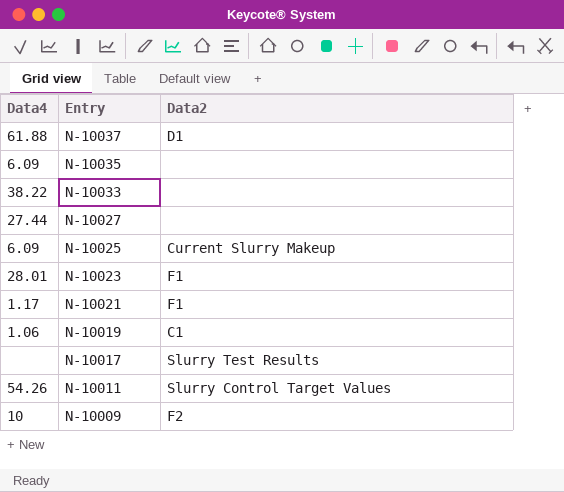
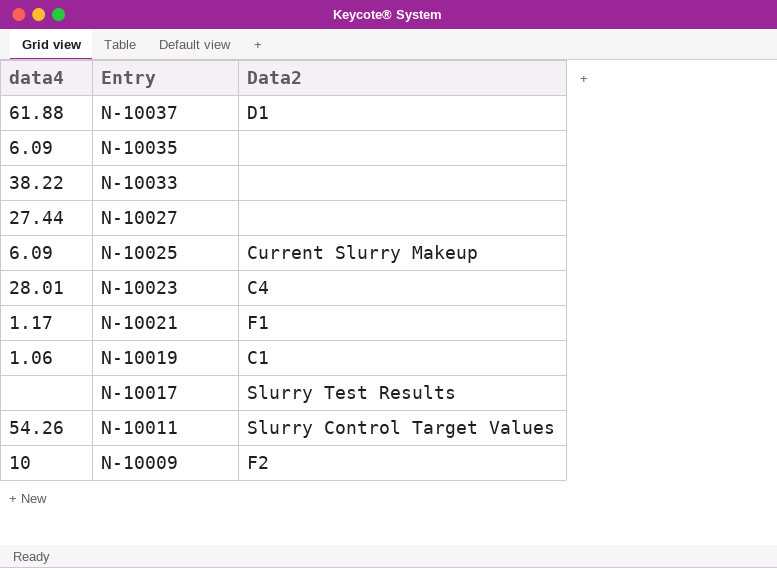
column name: Data4 -> data4
N-10023 | Data2: F1 -> C4

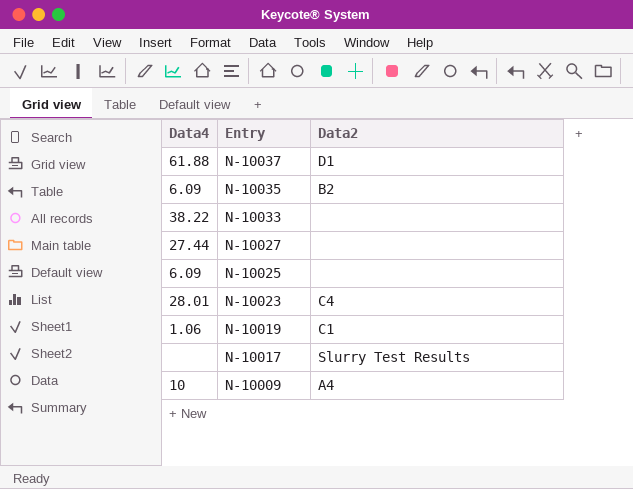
column name: data4 -> Data4
row N-10021: 1.17 | F1 -> none
row N-10011: 54.26 | Slurry Control Target Values -> none
N-10035 | Data2: none -> B2
N-10025 | Data2: Current Slurry Makeup -> none
N-10009 | Data2: F2 -> A4

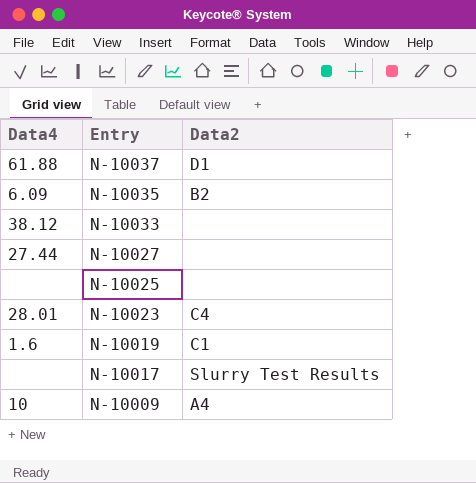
N-10033 | Data4: 38.22 -> 38.12
N-10025 | Data4: 6.09 -> none
N-10019 | Data4: 1.06 -> 1.6

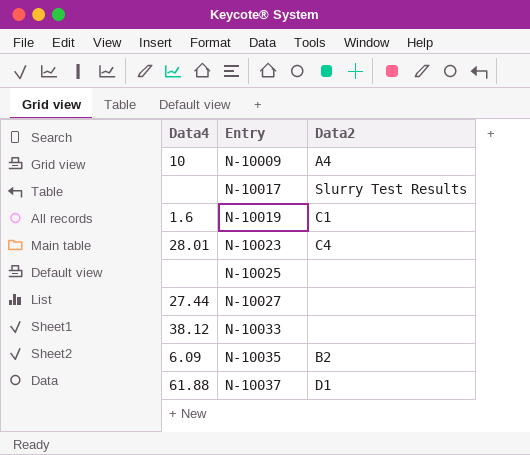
row order: Entry descending -> Entry ascending

